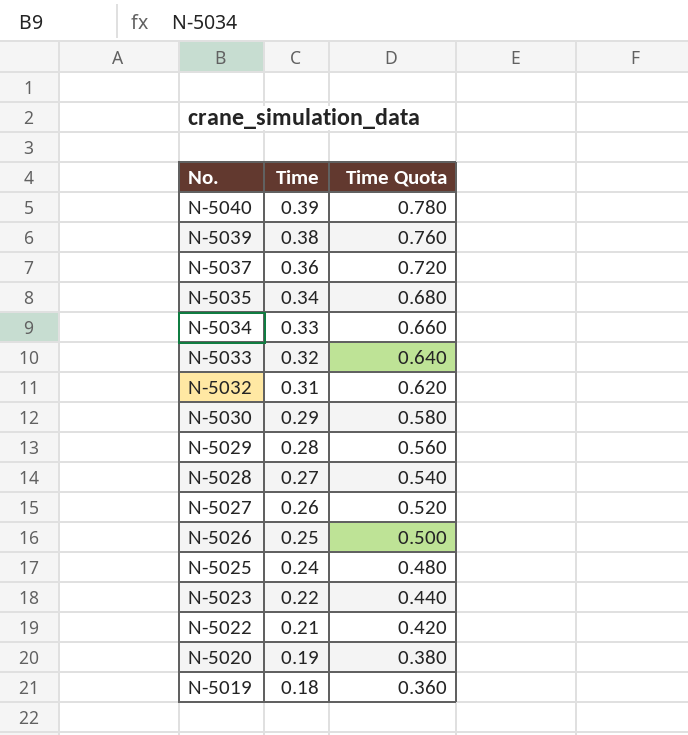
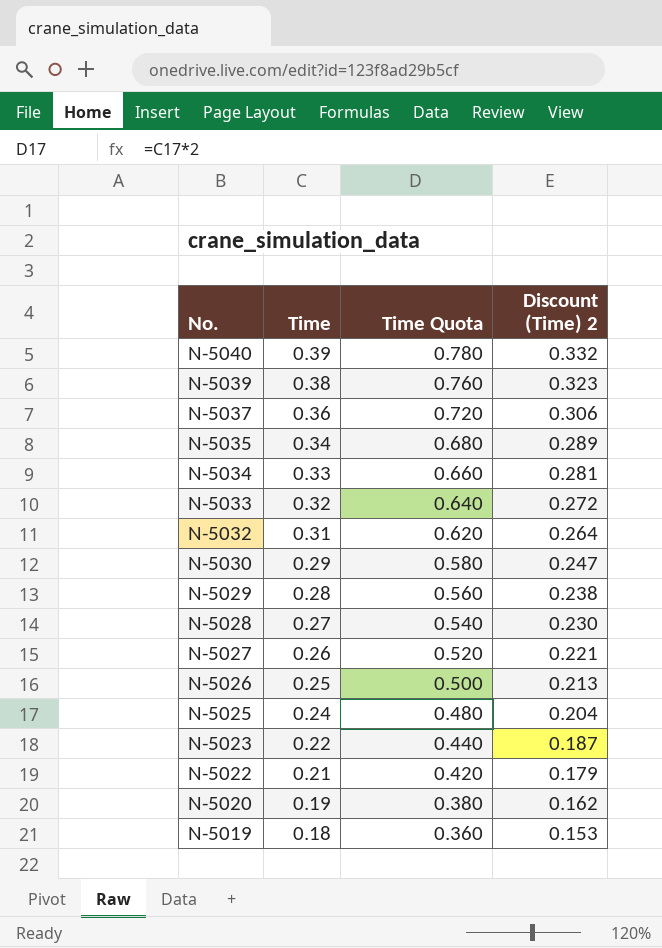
column Discount (Time) 2 | formula: none -> [Time] * 0.85

